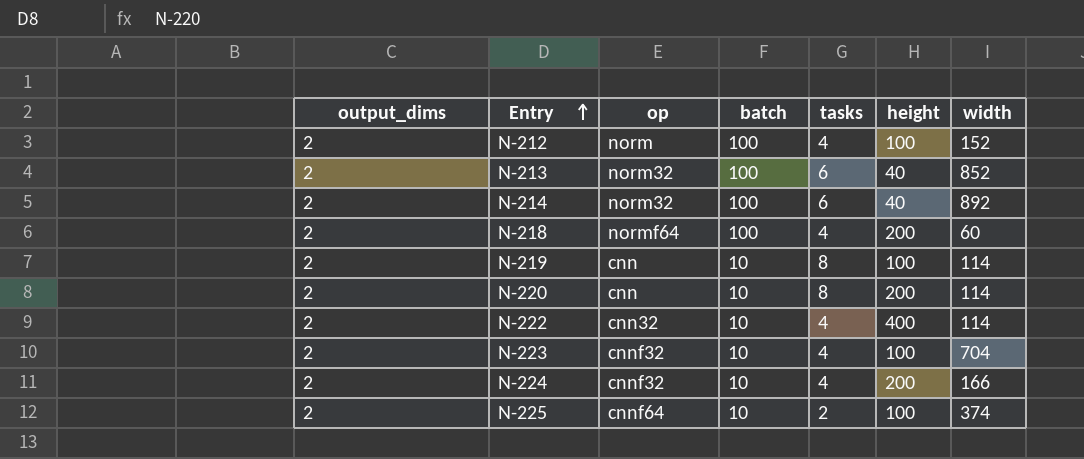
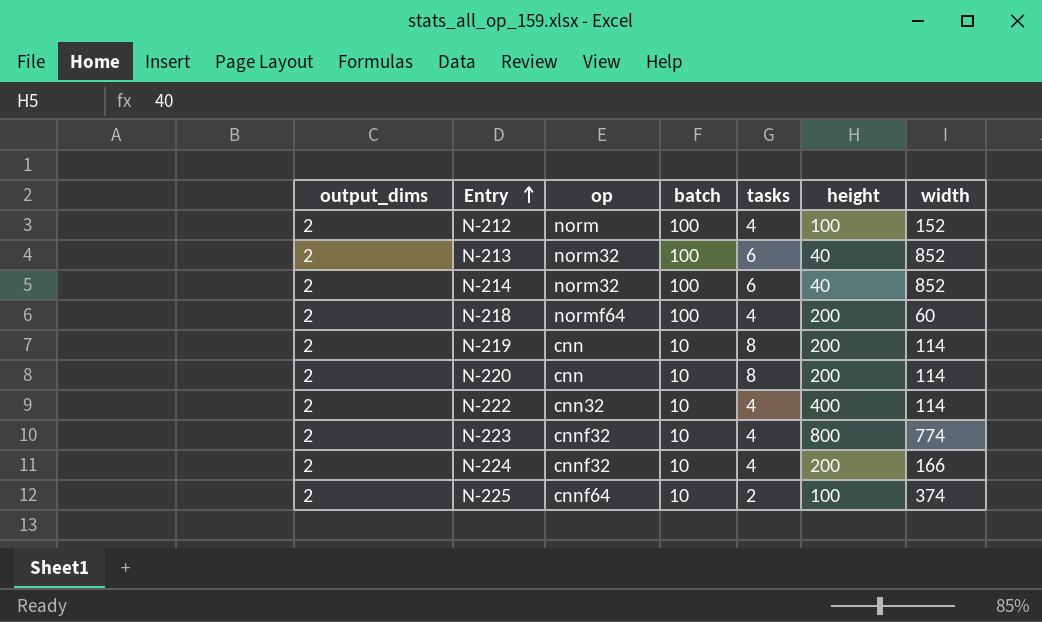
N-214 | width: 892 -> 852
N-219 | height: 100 -> 200
N-223 | height: 100 -> 800
N-223 | width: 704 -> 774

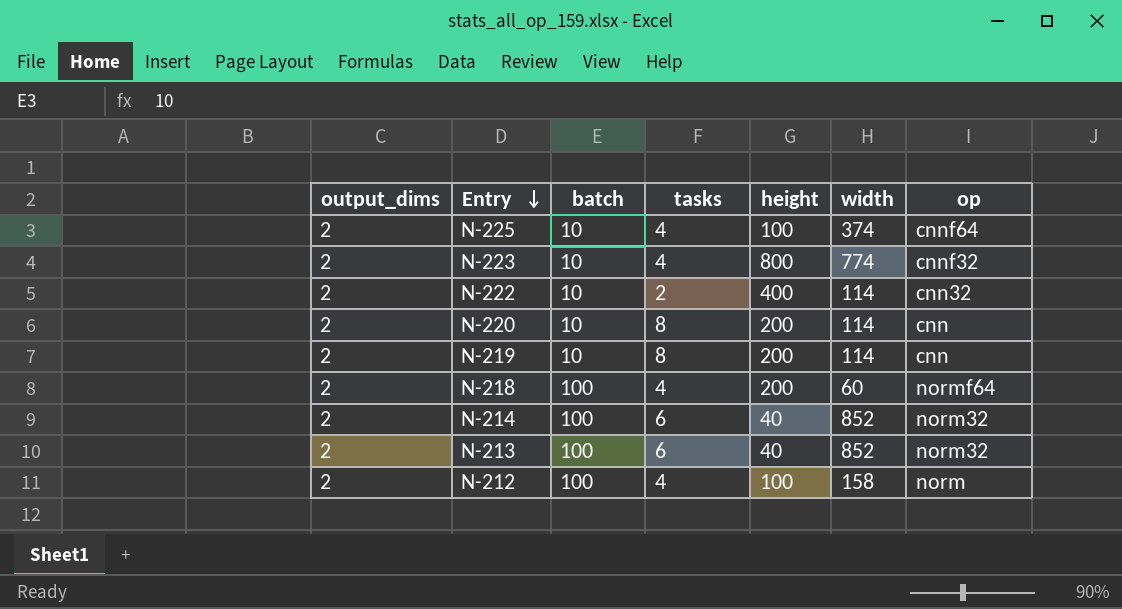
row order: Entry ascending -> Entry descending
column op | position: 3 -> 7
row N-224: 2 | cnnf32 | 10 | 4 | 200 | 166 -> none
N-225 | tasks: 2 -> 4
N-222 | tasks: 4 -> 2
N-212 | width: 152 -> 158

